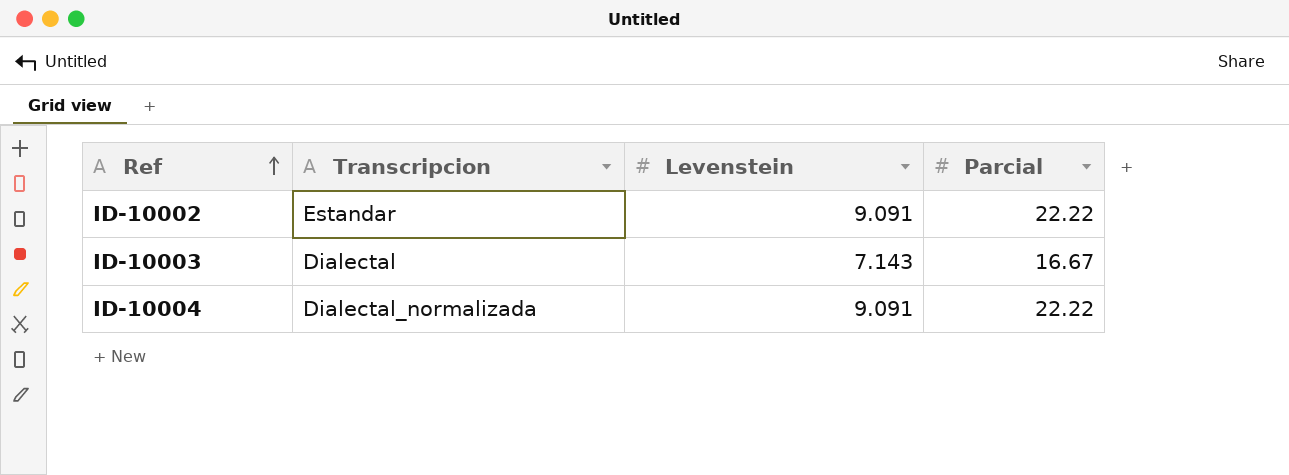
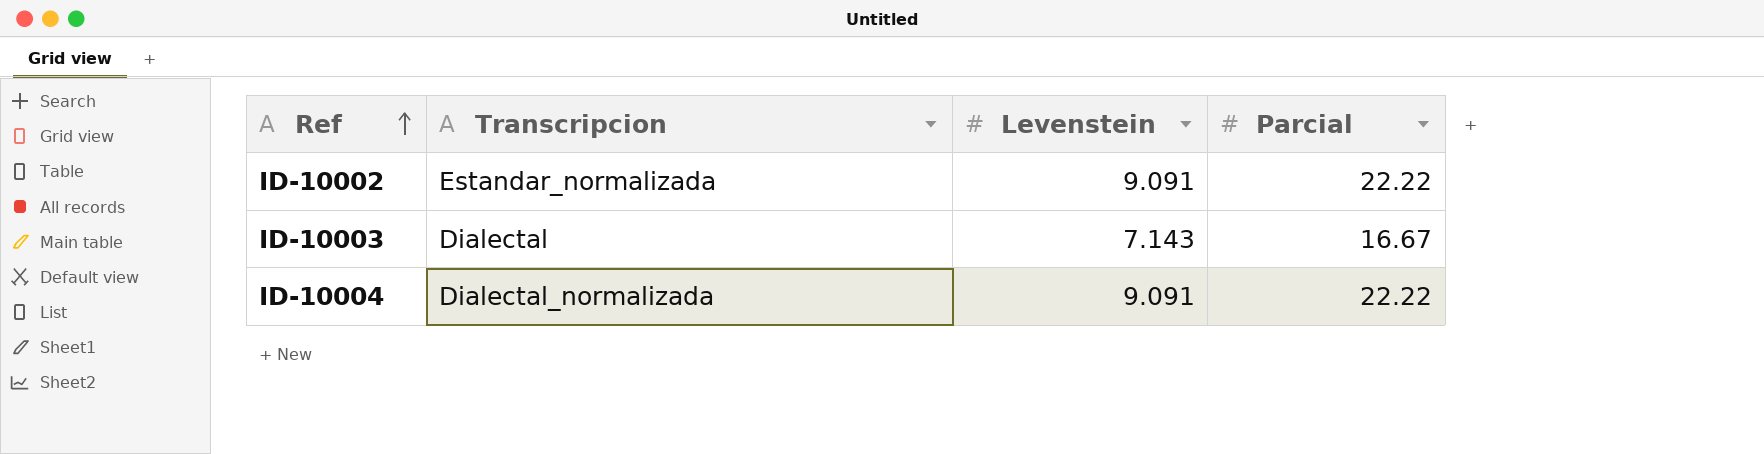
ID-10002 | Transcripcion: Estandar -> Estandar_normalizada

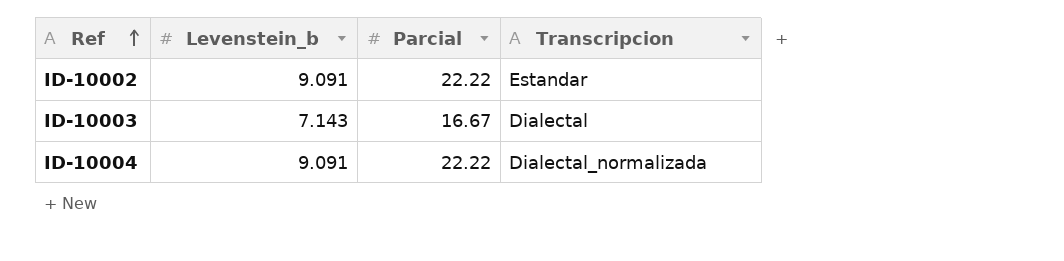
column name: Levenstein -> Levenstein_b
column Transcripcion | position: 2 -> 4
ID-10002 | Transcripcion: Estandar_normalizada -> Estandar

